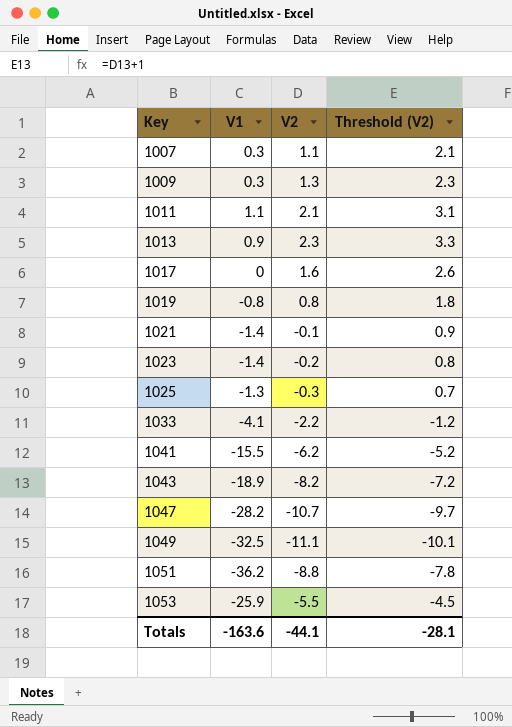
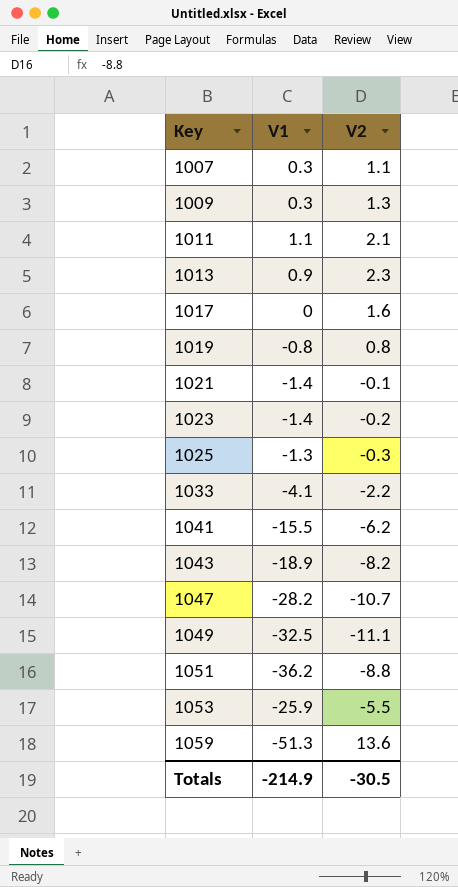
column Threshold (V2) | formula: [V2] + 1 -> none
row 1059: none -> -51.3 | 13.6
Totals | V1: -163.6 -> -214.9
Totals | V2: -44.1 -> -30.5

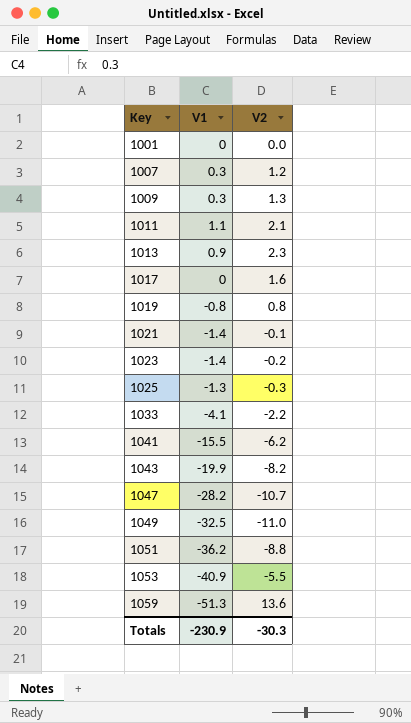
row 1001: none -> 0 | 0.0
1007 | V2: 1.1 -> 1.2
1043 | V1: -18.9 -> -19.9
1049 | V2: -11.1 -> -11.0
1053 | V1: -25.9 -> -40.9
Totals | V1: -214.9 -> -230.9
Totals | V2: -30.5 -> -30.3

